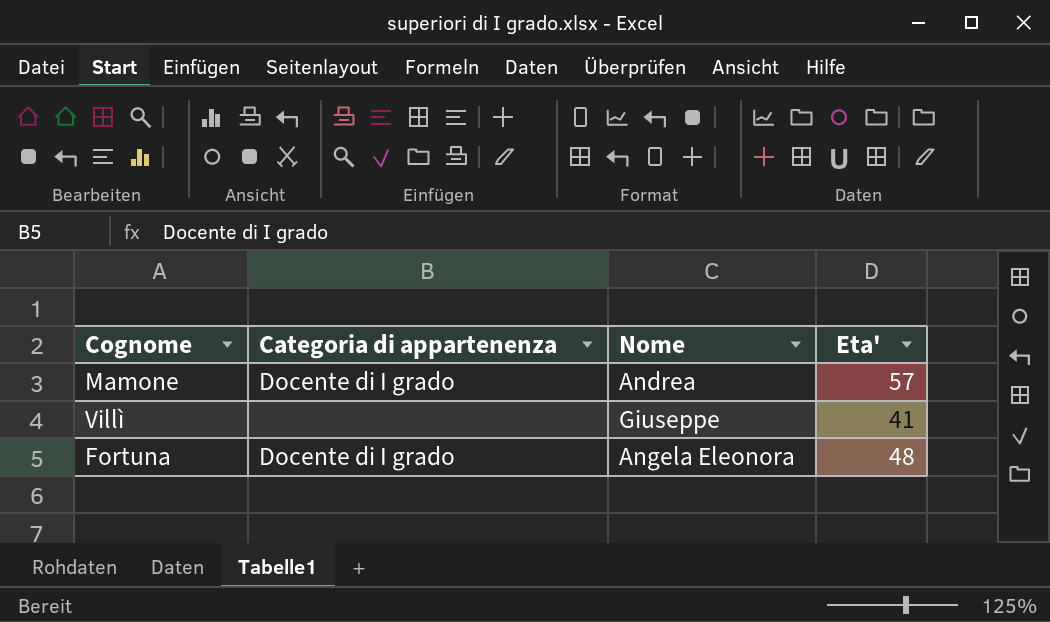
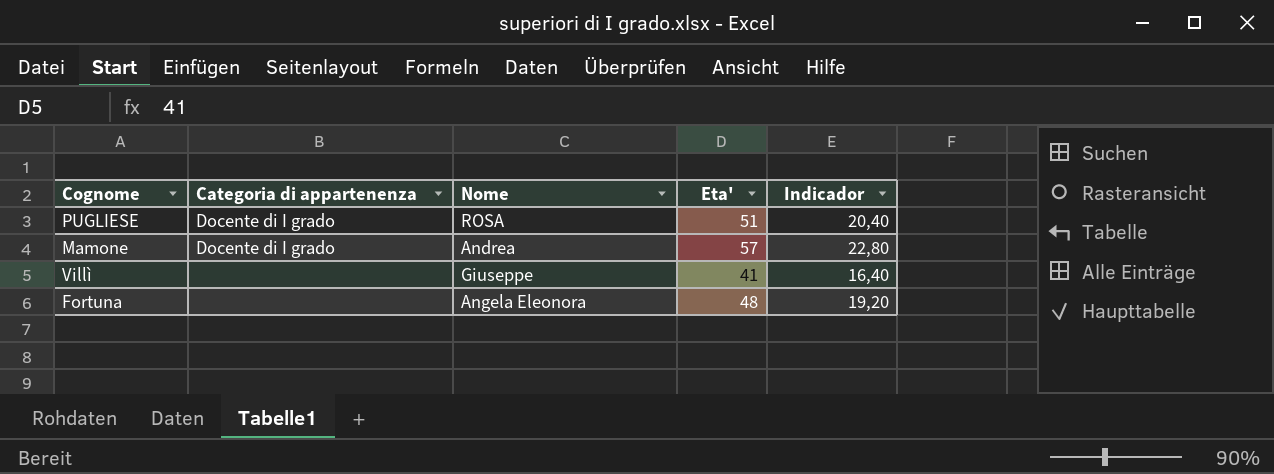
column Indicador | formula: none -> [Eta'] * 0,4
row PUGLIESE: none -> Docente di I grado | ROSA | 51 | 20,40
Fortuna | Categoria di appartenenza: Docente di I grado -> none

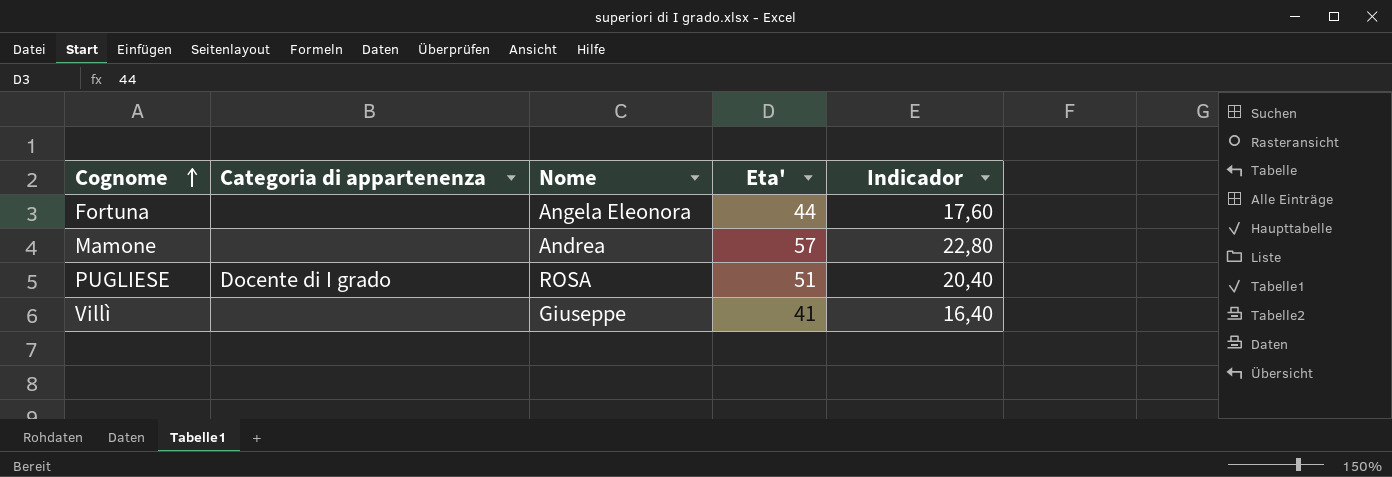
row order: none -> Cognome ascending
Fortuna | Eta': 48 -> 44
Fortuna | Indicador: 19,20 -> 17,60
Mamone | Categoria di appartenenza: Docente di I grado -> none

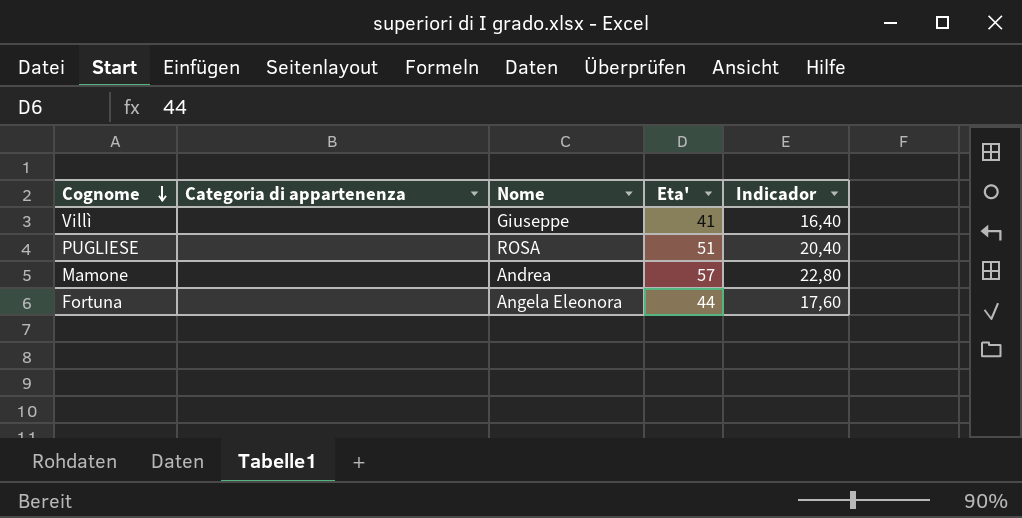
row order: Cognome ascending -> Cognome descending
PUGLIESE | Categoria di appartenenza: Docente di I grado -> none

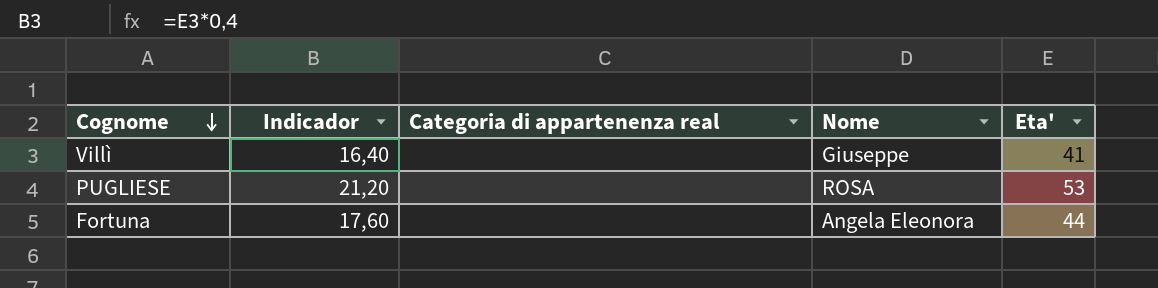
column Indicador | position: 5 -> 2
column name: Categoria di appartenenza -> Categoria di appartenenza real
row Mamone: none | Andrea | 57 | 22,80 -> none
PUGLIESE | Indicador: 20,40 -> 21,20
PUGLIESE | Eta': 51 -> 53

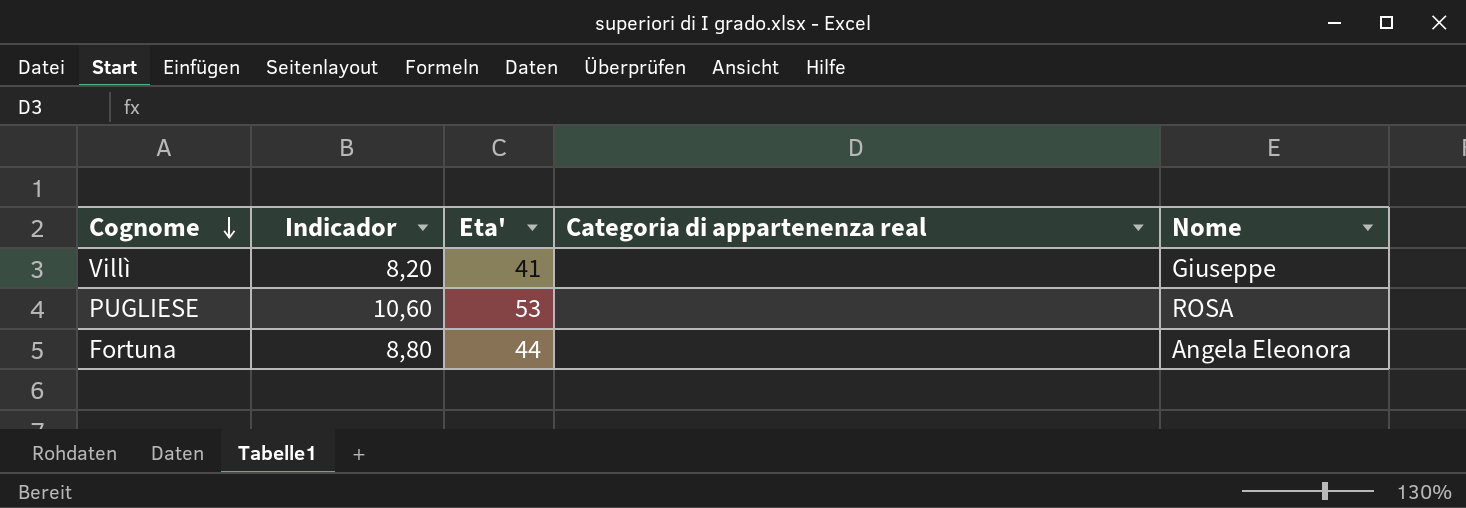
column Indicador | formula: [Eta'] * 0,4 -> [Eta'] * 0,2
column Eta' | position: 5 -> 3

